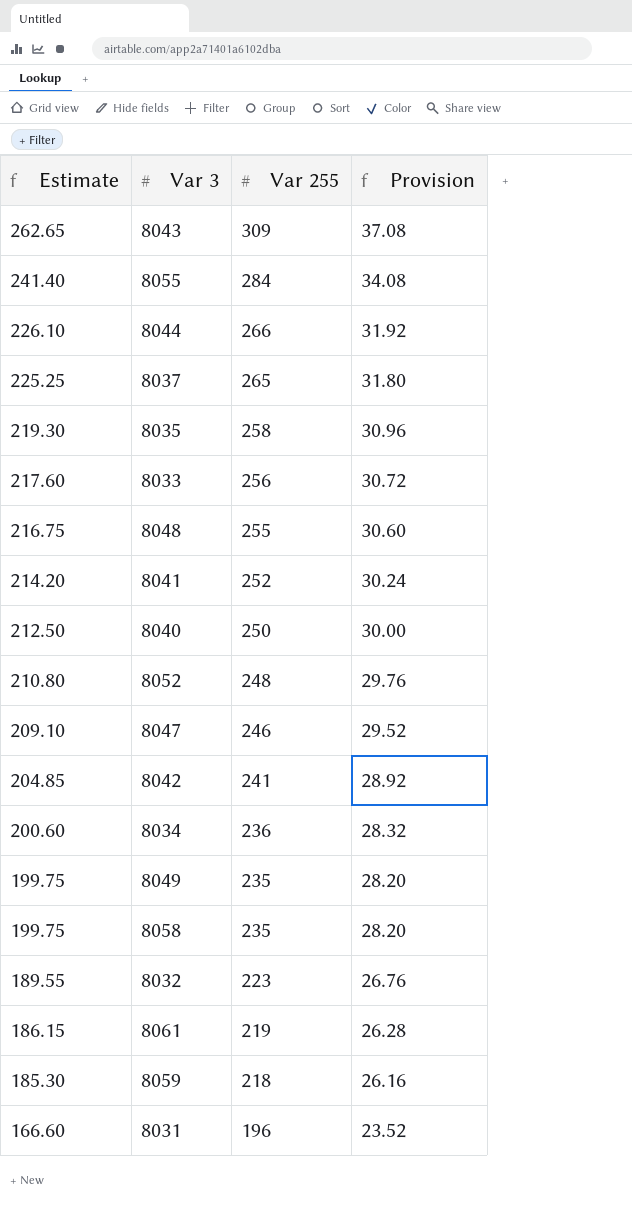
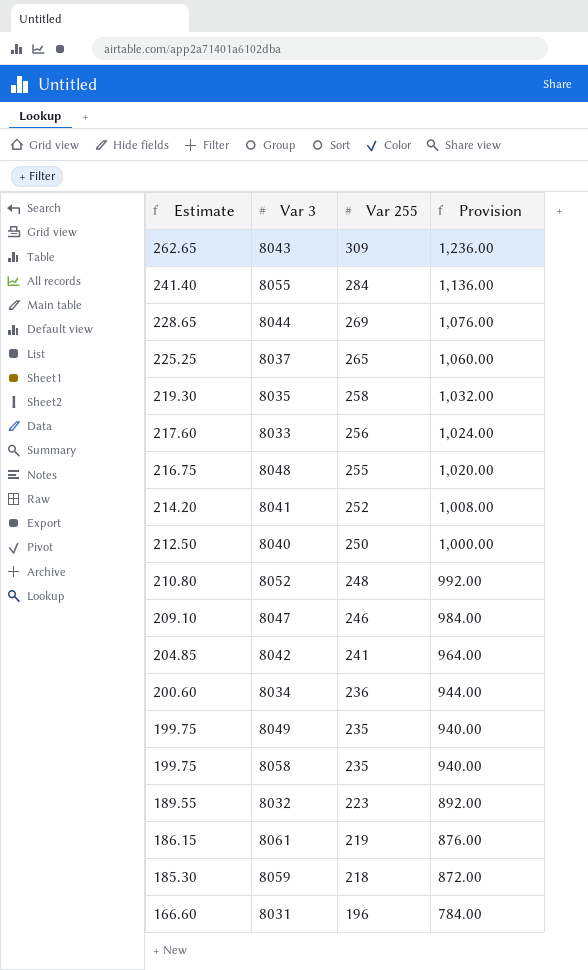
column Provision | formula: [Var 255] * 0.12 -> [Var 255] * 4
8044 | Estimate: 226.10 -> 228.65
8044 | Var 255: 266 -> 269

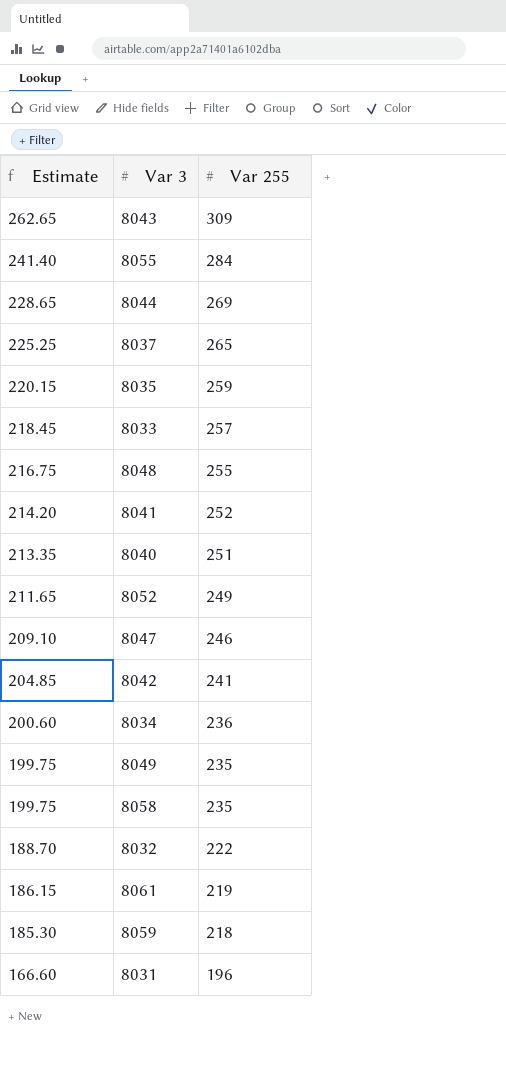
column Provision | formula: [Var 255] * 4 -> none
8035 | Estimate: 219.30 -> 220.15
8035 | Var 255: 258 -> 259
8033 | Estimate: 217.60 -> 218.45
8033 | Var 255: 256 -> 257
8040 | Estimate: 212.50 -> 213.35
8040 | Var 255: 250 -> 251
8052 | Estimate: 210.80 -> 211.65
8052 | Var 255: 248 -> 249
8032 | Estimate: 189.55 -> 188.70
8032 | Var 255: 223 -> 222

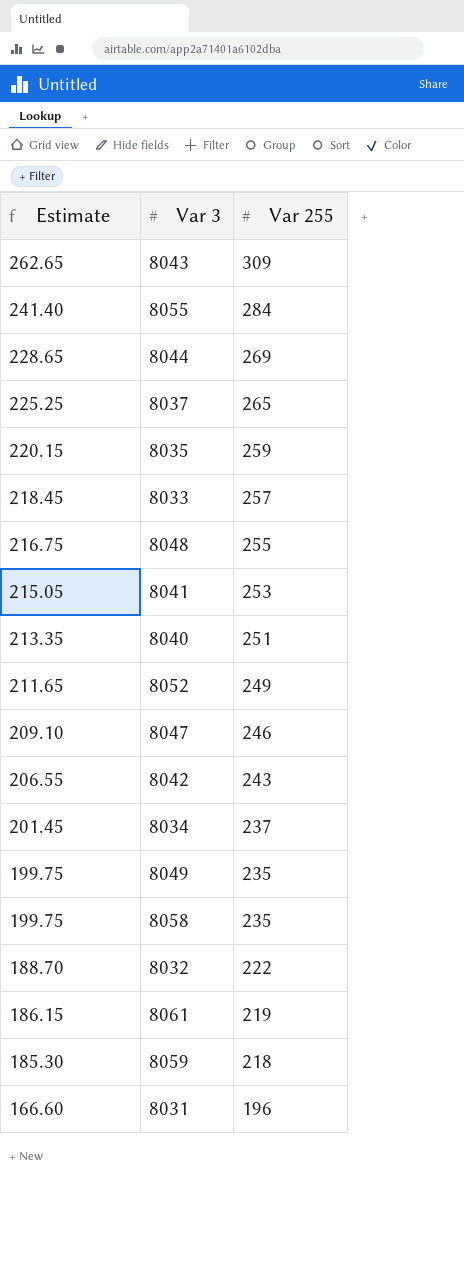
8041 | Estimate: 214.20 -> 215.05
8041 | Var 255: 252 -> 253
8042 | Estimate: 204.85 -> 206.55
8042 | Var 255: 241 -> 243
8034 | Estimate: 200.60 -> 201.45
8034 | Var 255: 236 -> 237

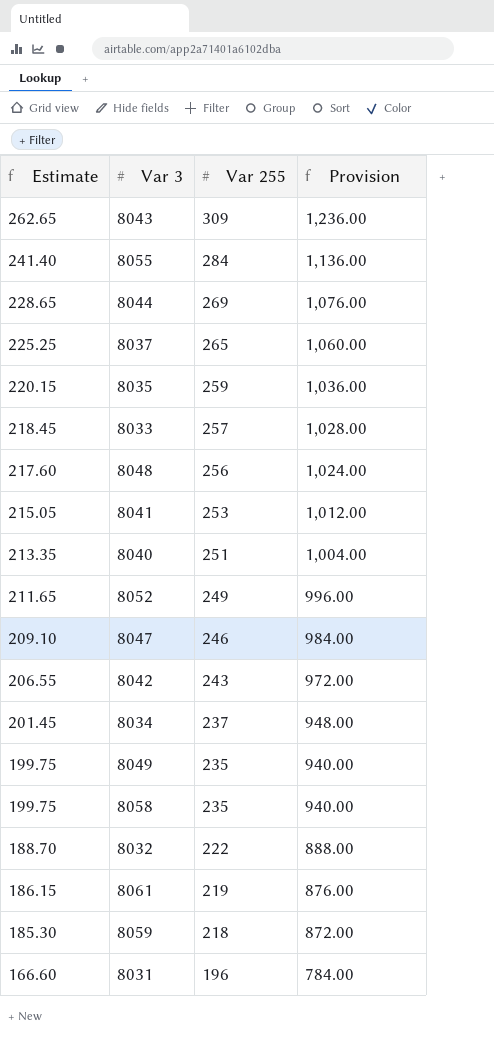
column Provision | formula: none -> [Var 255] * 4
8048 | Estimate: 216.75 -> 217.60
8048 | Var 255: 255 -> 256

